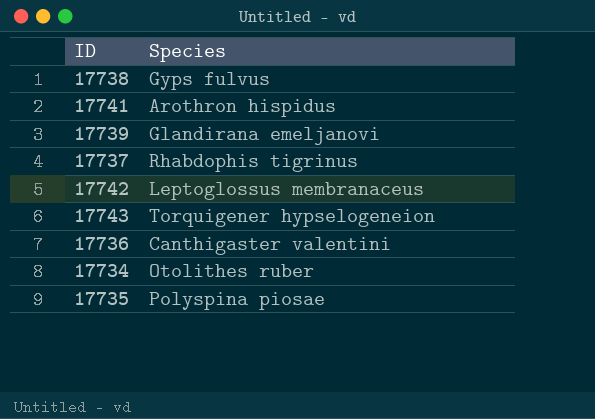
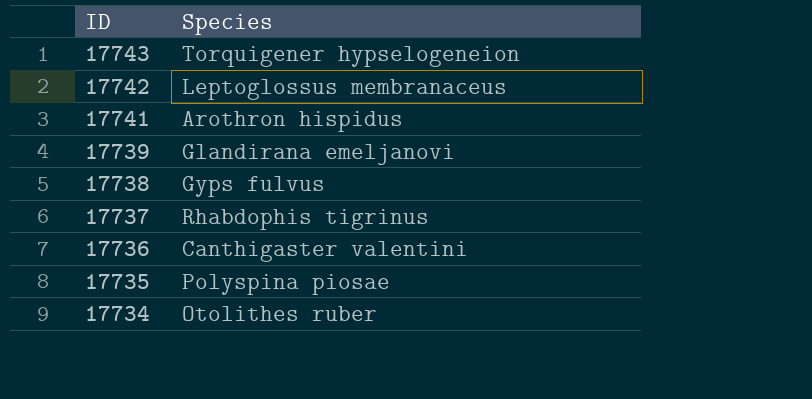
row order: none -> ID descending

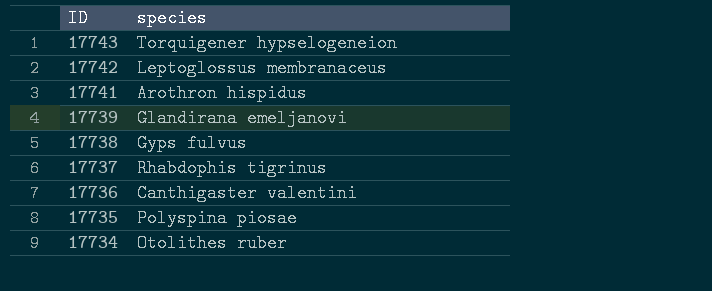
column name: Species -> species

